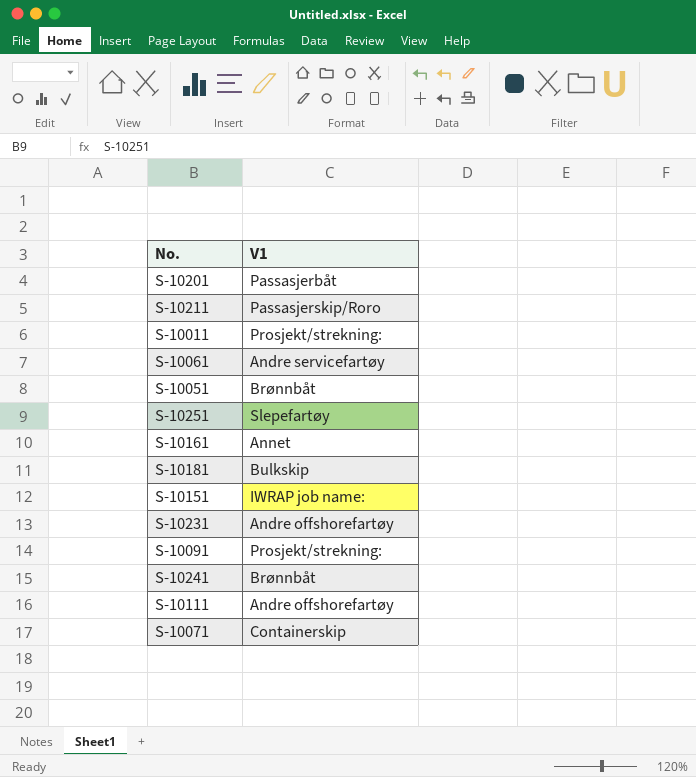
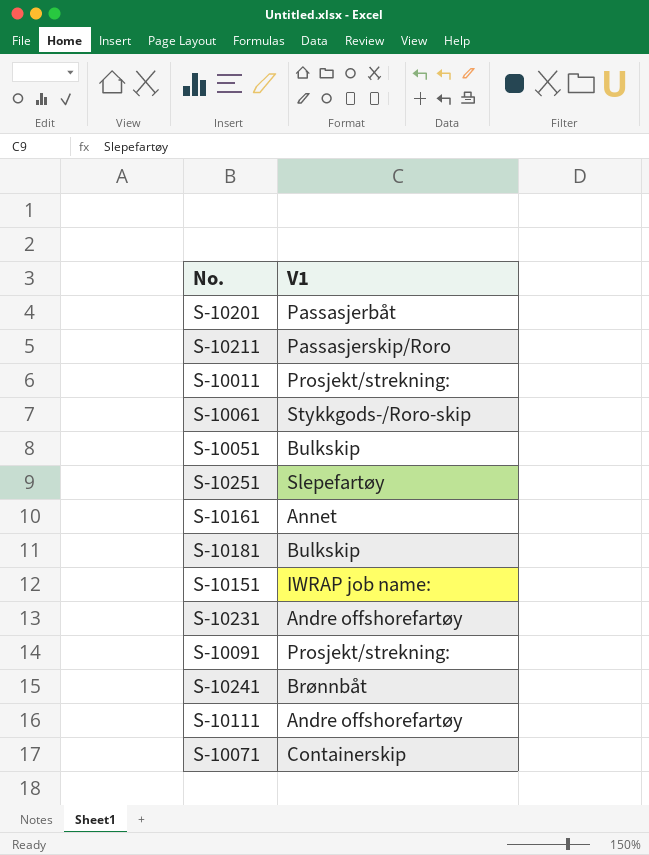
S-10061 | V1: Andre servicefartøy -> Stykkgods-/Roro-skip
S-10051 | V1: Brønnbåt -> Bulkskip

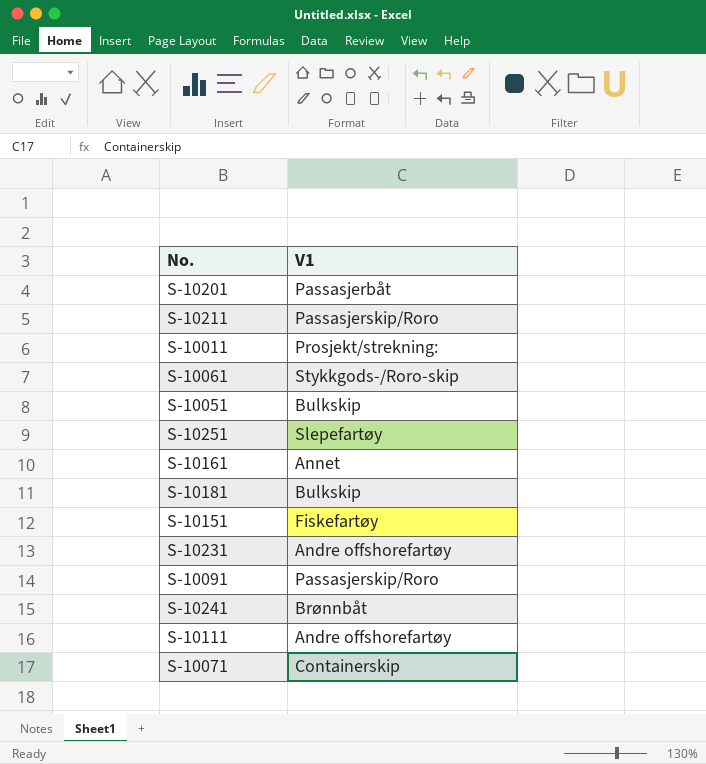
S-10151 | V1: IWRAP job name: -> Fiskefartøy
S-10091 | V1: Prosjekt/strekning: -> Passasjerskip/Roro

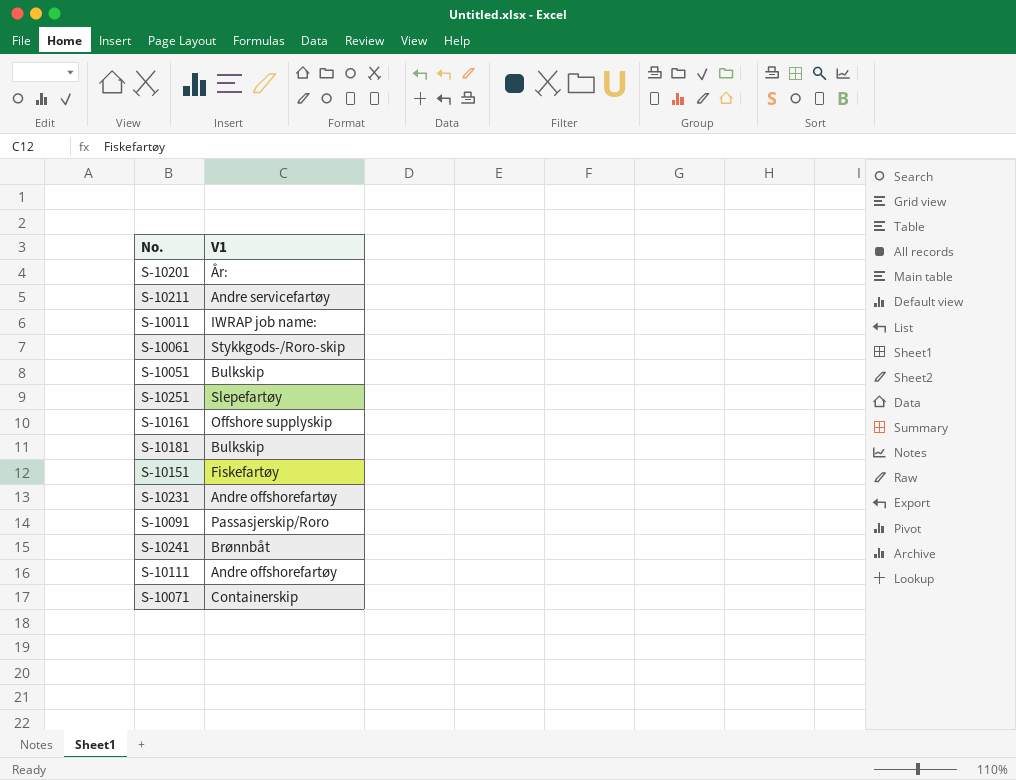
S-10201 | V1: Passasjerbåt -> År:
S-10211 | V1: Passasjerskip/Roro -> Andre servicefartøy
S-10011 | V1: Prosjekt/strekning: -> IWRAP job name:
S-10161 | V1: Annet -> Offshore supplyskip

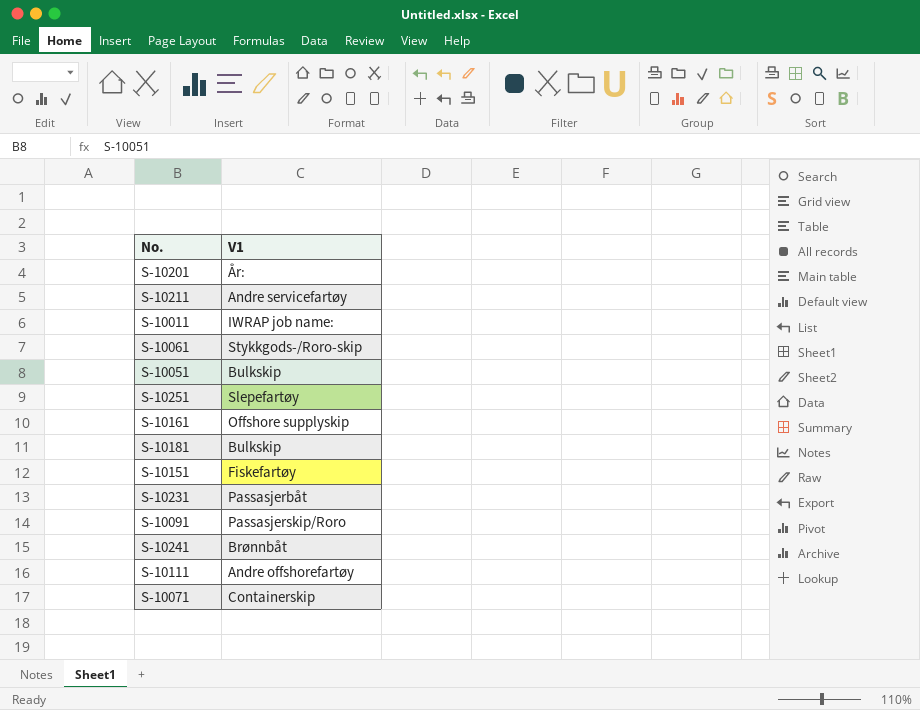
S-10231 | V1: Andre offshorefartøy -> Passasjerbåt

